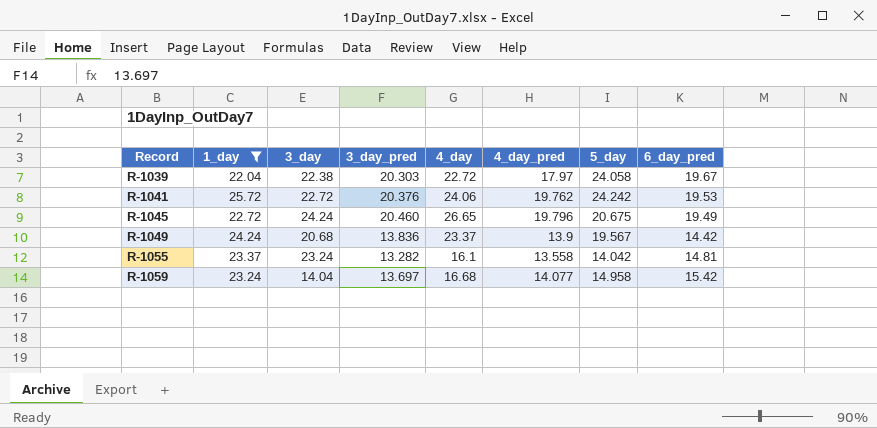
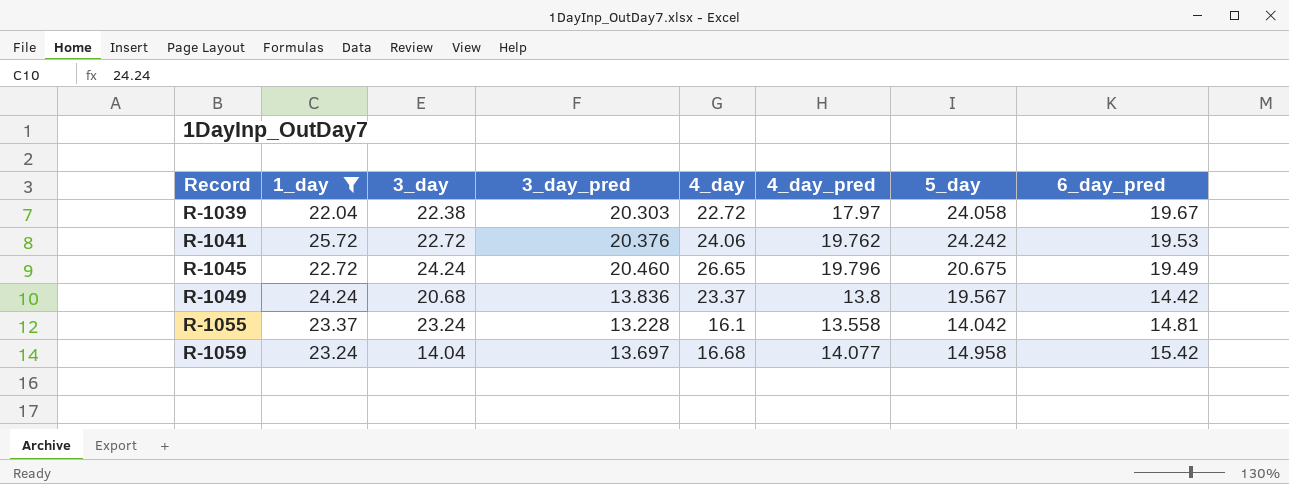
R-1049 | 4_day_pred: 13.9 -> 13.8
R-1055 | 3_day_pred: 13.282 -> 13.228

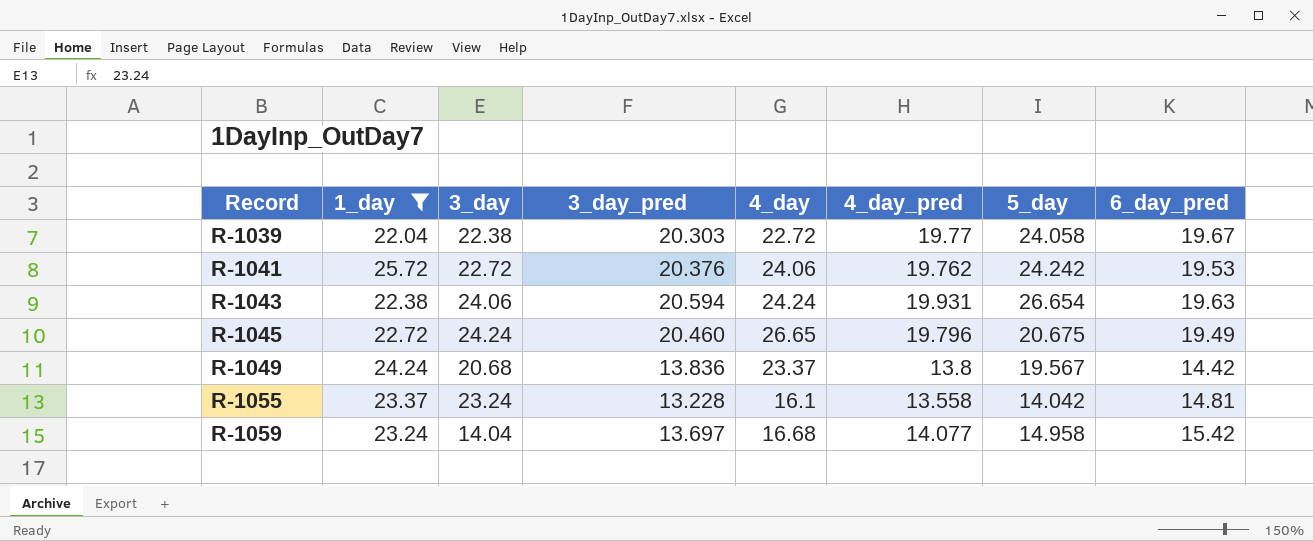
R-1039 | 4_day_pred: 17.97 -> 19.77
row R-1043: none -> 22.38 | 24.06 | 20.594 | 24.24 | 19.931 | 26.654 | 19.63

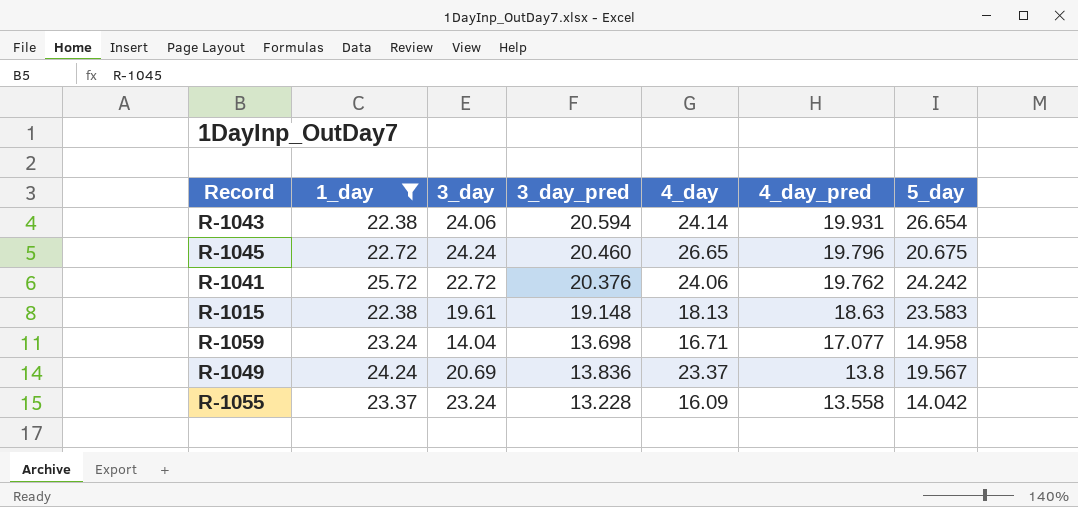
row order: Record ascending -> 4_day_pred descending
column 6_day_pred | position: 8 -> none
row R-1039: 22.04 | 22.38 | 20.303 | 22.72 | 19.77 | 24.058 | 19.67 -> none
R-1043 | 4_day: 24.24 -> 24.14
row R-1015: none -> 22.38 | 19.61 | 19.148 | 18.13 | 18.63 | 23.583
R-1059 | 3_day_pred: 13.697 -> 13.698
R-1059 | 4_day: 16.68 -> 16.71
R-1059 | 4_day_pred: 14.077 -> 17.077
R-1049 | 3_day: 20.68 -> 20.69
R-1055 | 4_day: 16.1 -> 16.09

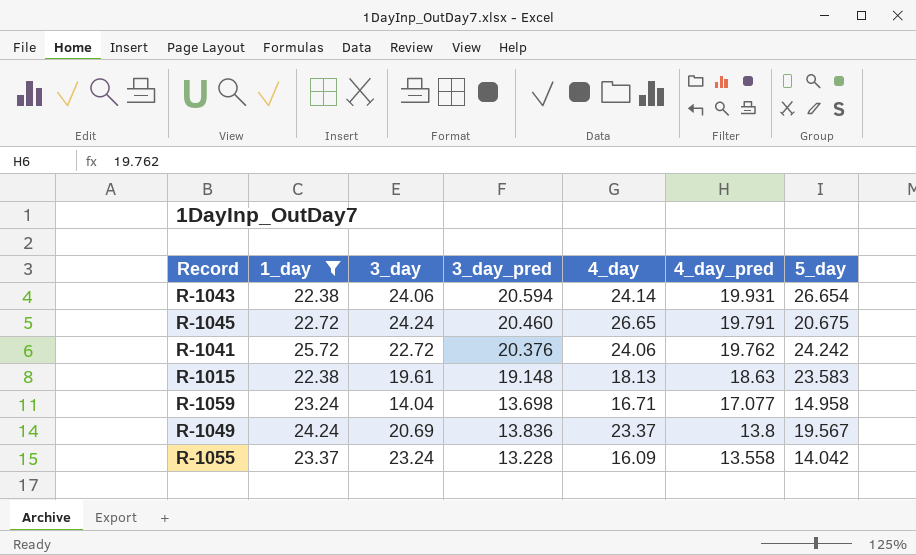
R-1045 | 4_day_pred: 19.796 -> 19.791

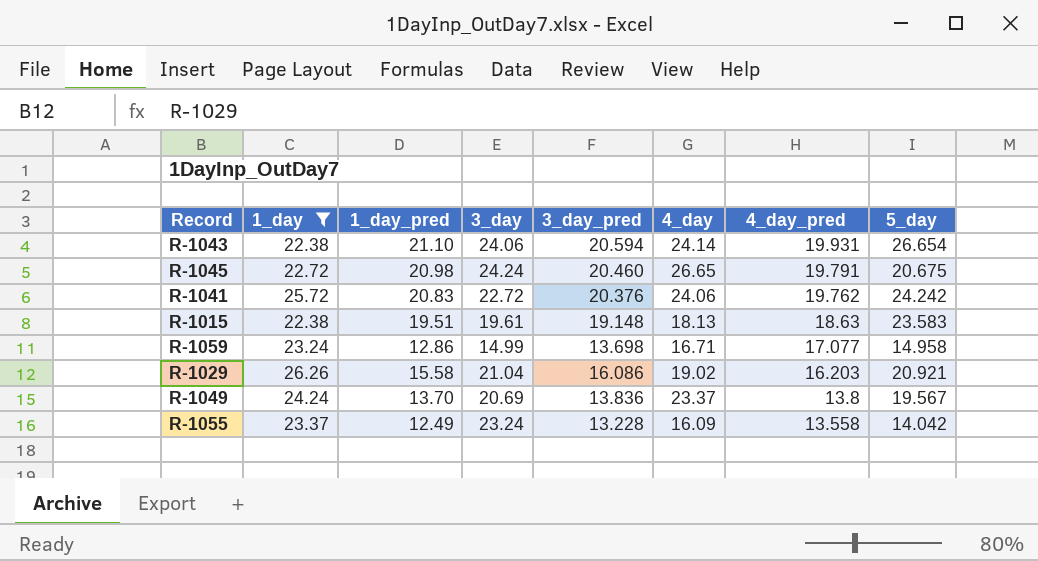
column 1_day_pred | position: none -> 3
R-1059 | 3_day: 14.04 -> 14.99
row R-1029: none -> 26.26 | 15.58 | 21.04 | 16.086 | 19.02 | 16.203 | 20.921

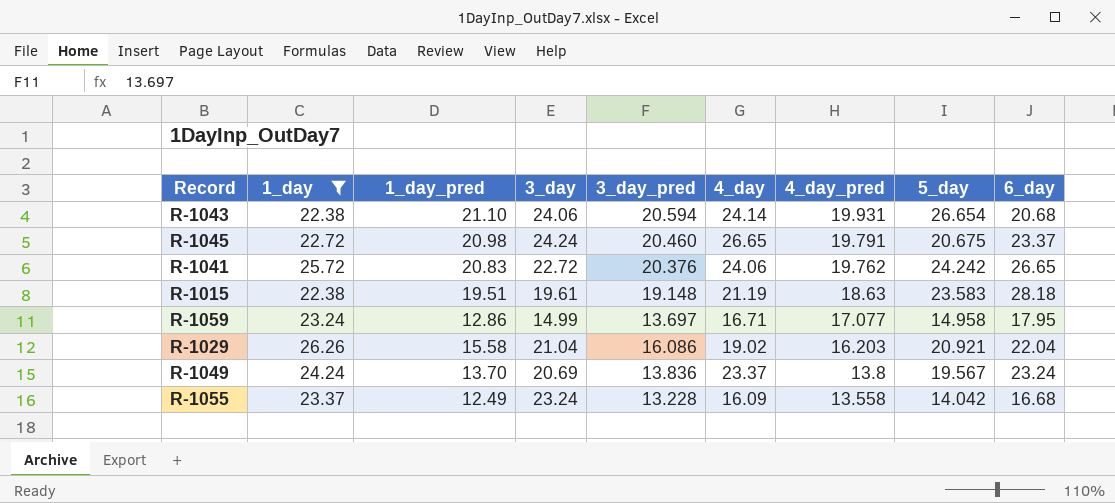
column 6_day | position: none -> 9
R-1015 | 4_day: 18.13 -> 21.19
R-1059 | 3_day_pred: 13.698 -> 13.697

